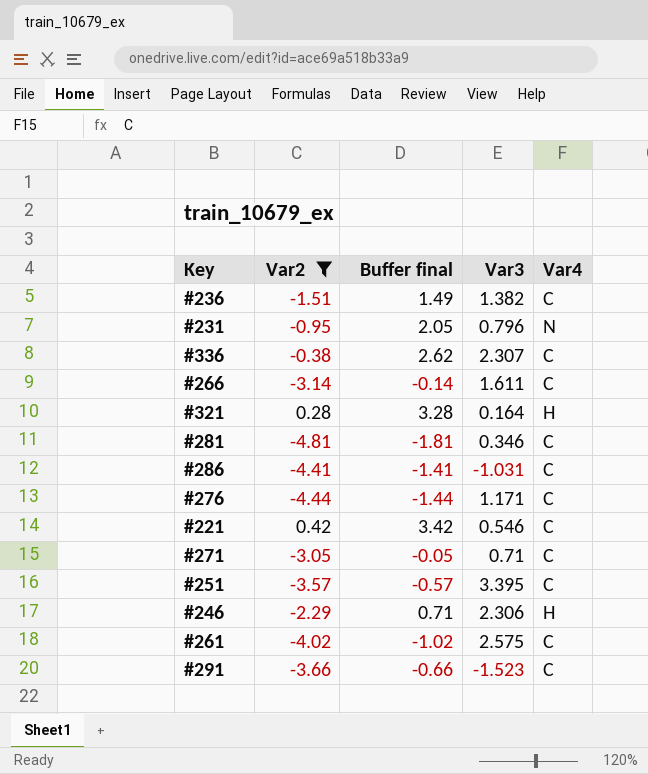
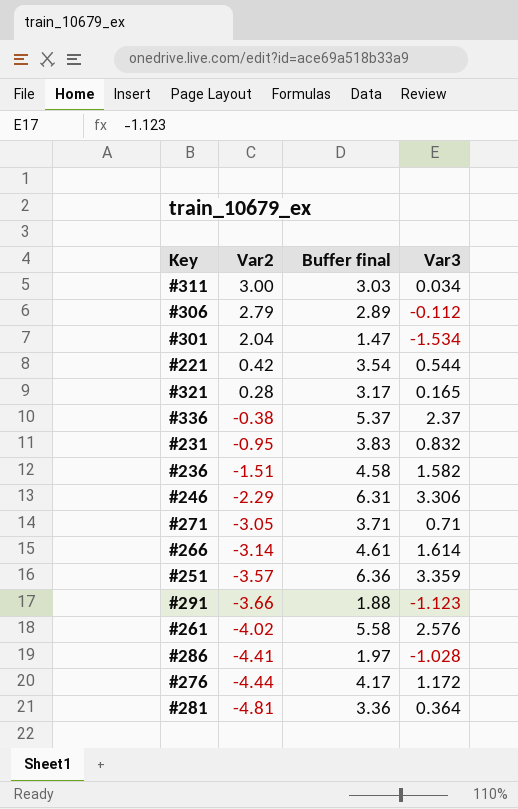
filter: Var2 <= 0.42 -> none
row order: none -> Var2 descending
column Var4 | position: 5 -> none
column Buffer final | formula: [Var2] + 3 -> [Var3] + 3
#221 | Var3: 0.546 -> 0.544
#321 | Var3: 0.164 -> 0.165
#336 | Var3: 2.307 -> 2.37
#231 | Var3: 0.796 -> 0.832
#236 | Var3: 1.382 -> 1.582
#246 | Var3: 2.306 -> 3.306
#266 | Var3: 1.611 -> 1.614
#251 | Var3: 3.395 -> 3.359
#291 | Var3: -1.523 -> -1.123
#261 | Var3: 2.575 -> 2.576
#286 | Var3: -1.031 -> -1.028
#276 | Var3: 1.171 -> 1.172
#281 | Var3: 0.346 -> 0.364

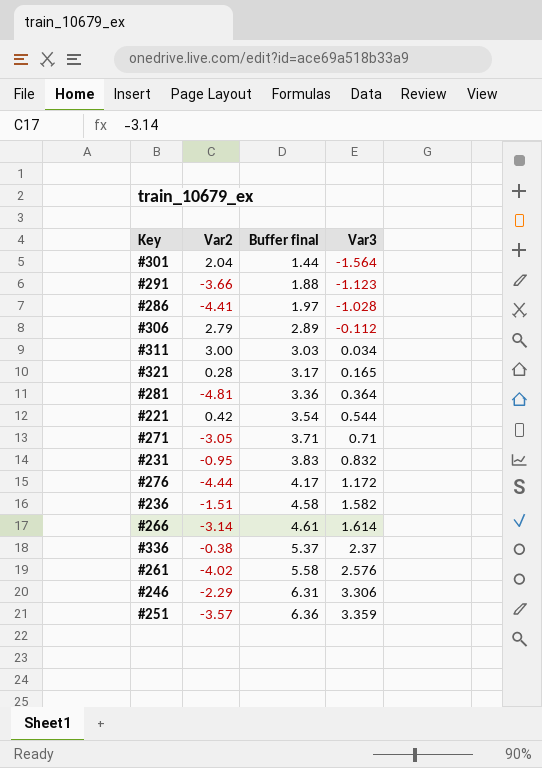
row order: Var2 descending -> Buffer final ascending
#301 | Buffer final: 1.47 -> 1.44
#301 | Var3: -1.534 -> -1.564

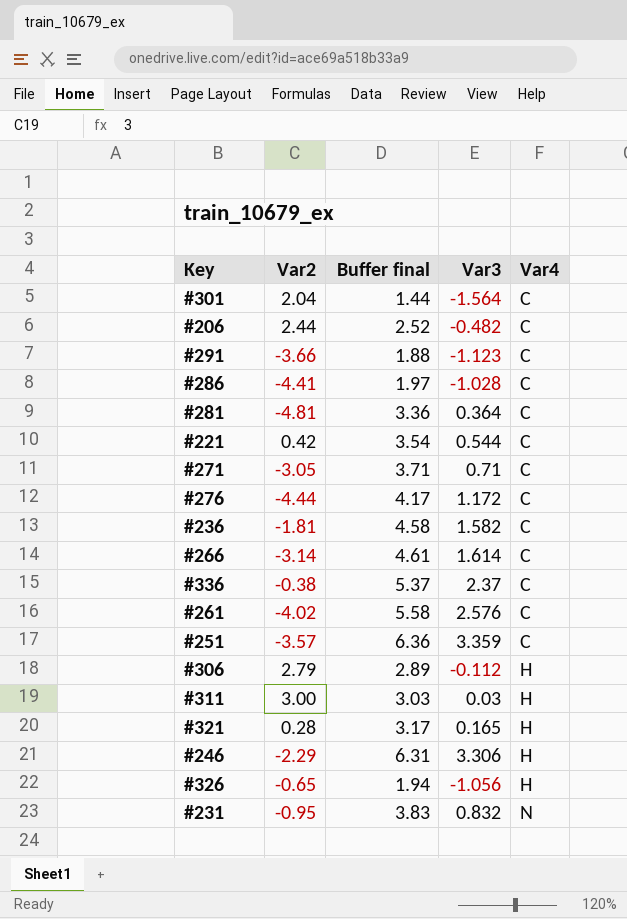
row order: Buffer final ascending -> Var4 ascending
column Var4 | position: none -> 5
row #206: none -> 2.44 | 2.52 | -0.482 | C
#236 | Var2: -1.51 -> -1.81
#311 | Var3: 0.034 -> 0.03
row #326: none -> -0.65 | 1.94 | -1.056 | H

